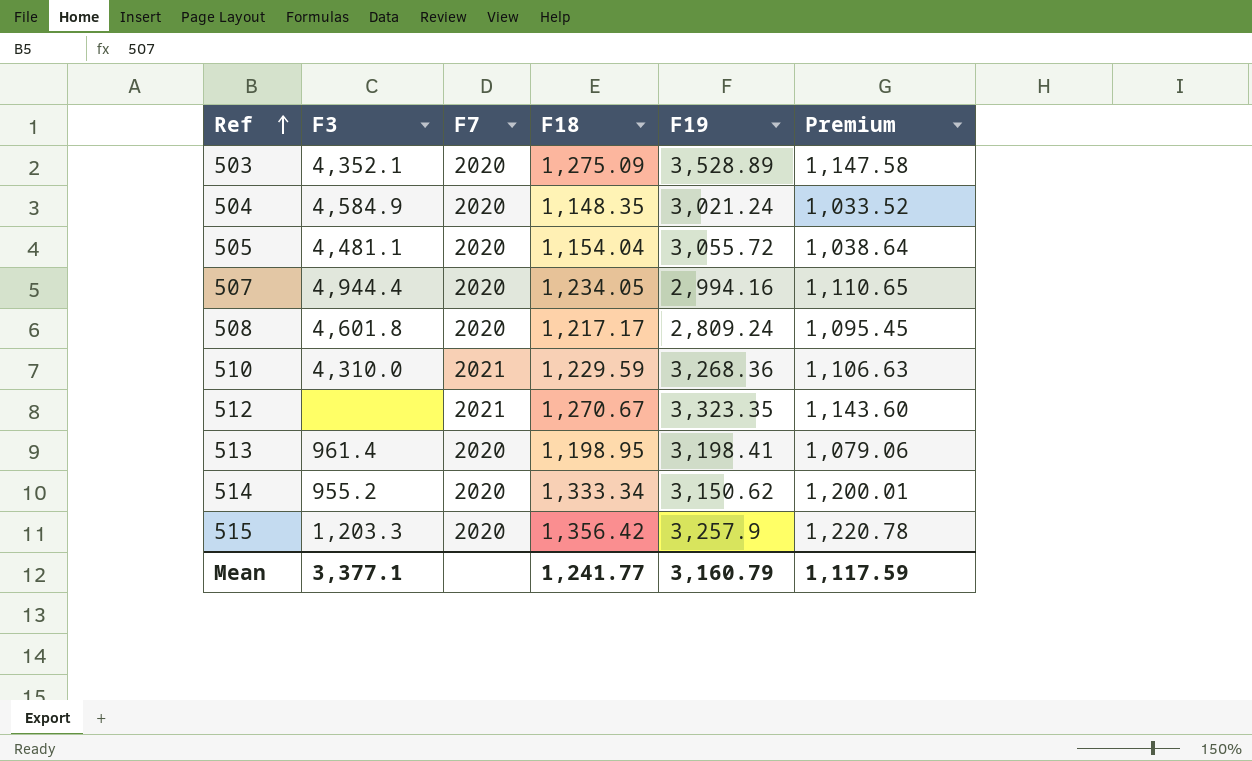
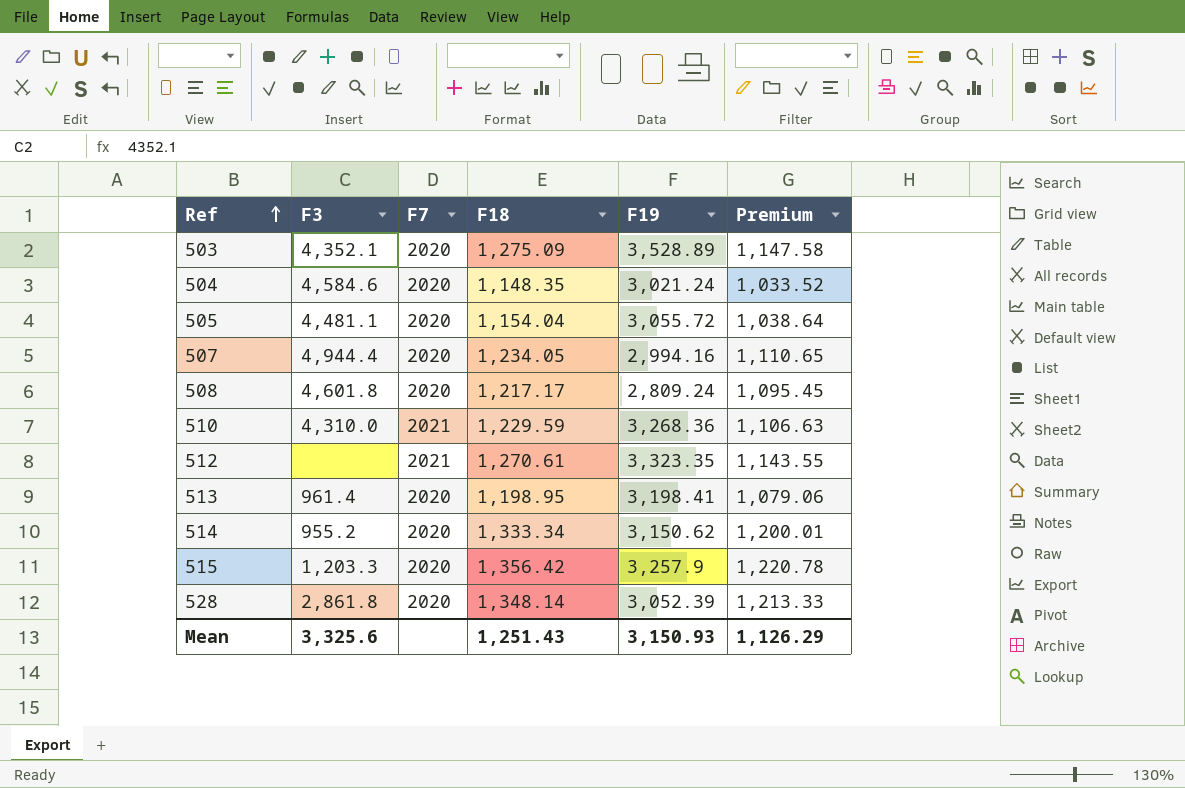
504 | F3: 4,584.9 -> 4,584.6
512 | F18: 1,270.67 -> 1,270.61
512 | Premium: 1,143.60 -> 1,143.55
row 528: none -> 2,861.8 | 2020 | 1,348.14 | 3,052.39 | 1,213.33
Mean | F3: 3,377.1 -> 3,325.6
Mean | F18: 1,241.77 -> 1,251.43
Mean | F19: 3,160.79 -> 3,150.93
Mean | Premium: 1,117.59 -> 1,126.29

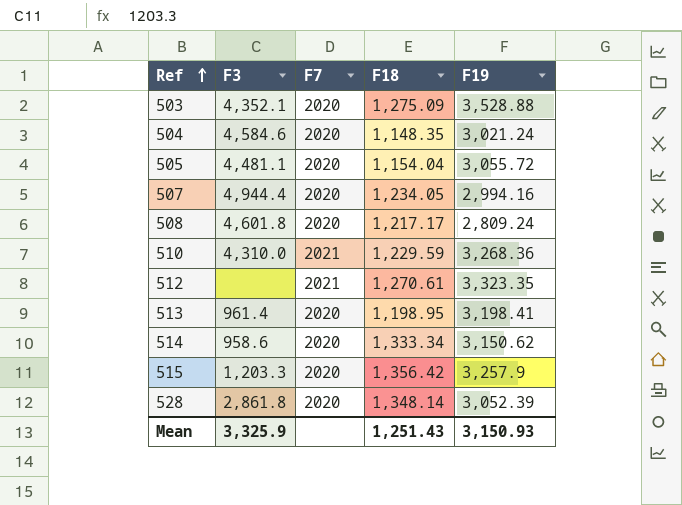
column Premium | formula: [F18] * 0.9 -> none
503 | F19: 3,528.89 -> 3,528.88
514 | F3: 955.2 -> 958.6
Mean | F3: 3,325.6 -> 3,325.9

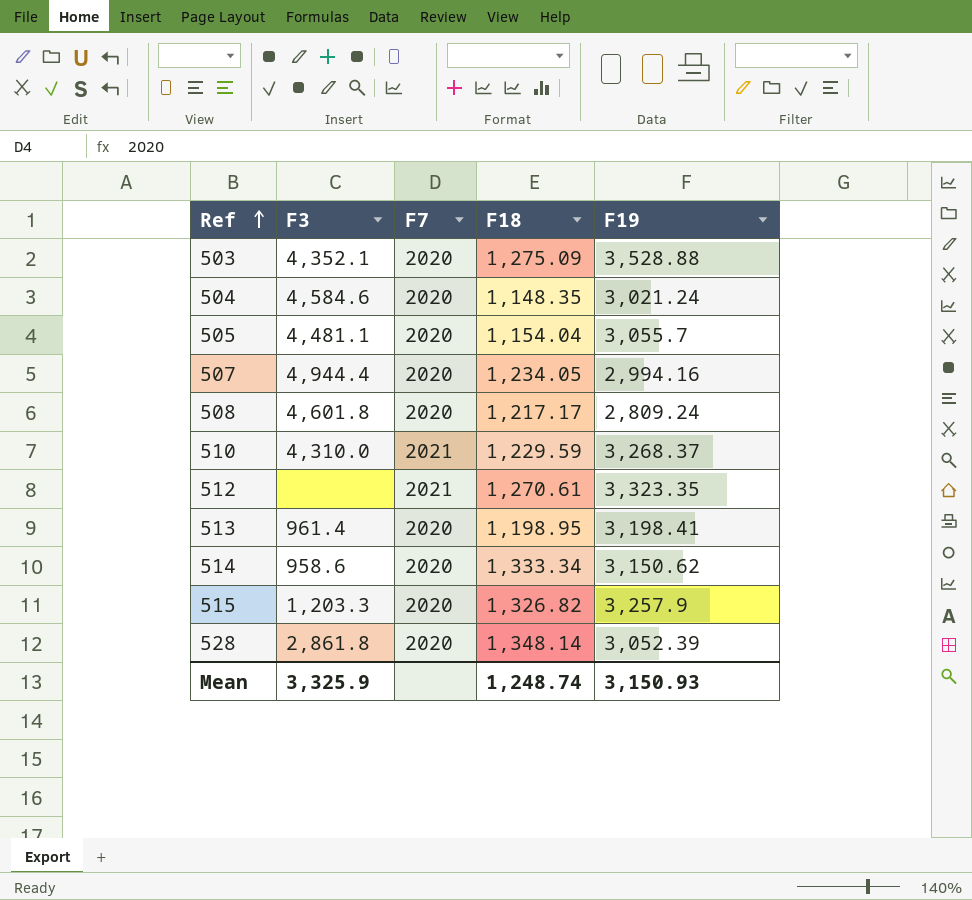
505 | F19: 3,055.72 -> 3,055.7
510 | F19: 3,268.36 -> 3,268.37
515 | F18: 1,356.42 -> 1,326.82
Mean | F18: 1,251.43 -> 1,248.74

